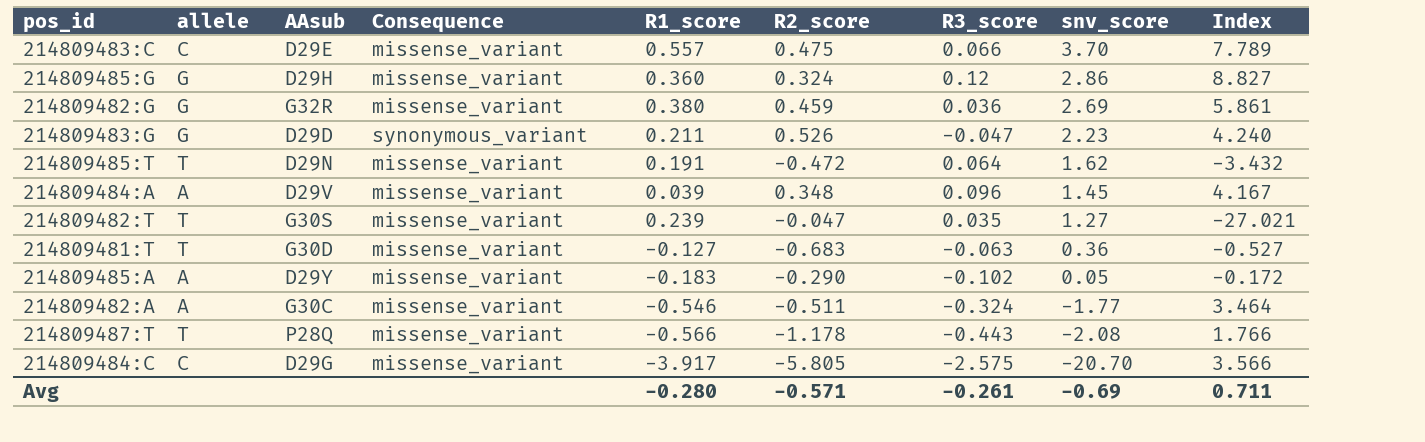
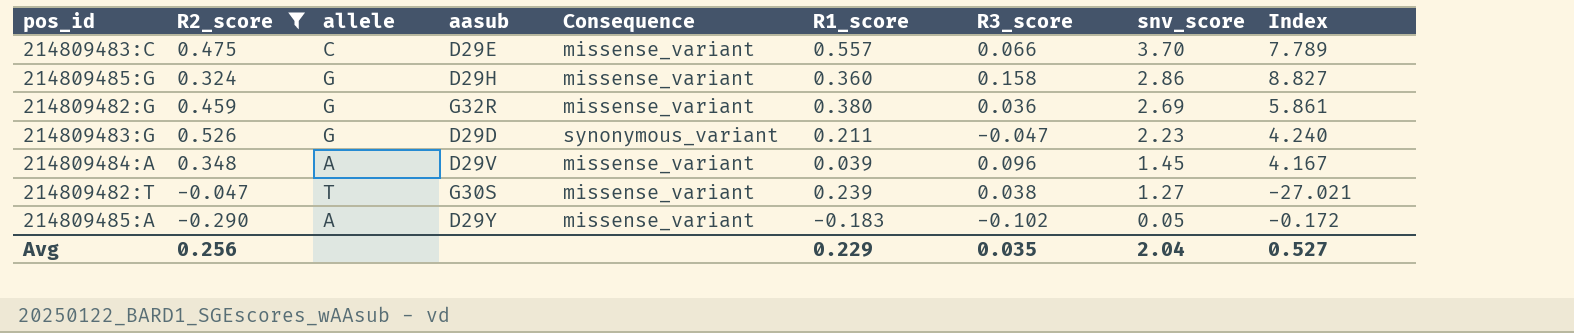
filter: none -> R2_score >= -0.290
column R2_score | position: 6 -> 2
column name: AAsub -> aasub
214809485:G | R3_score: 0.12 -> 0.158
214809482:T | R3_score: 0.035 -> 0.038
Avg | R2_score: -0.571 -> 0.256
Avg | R1_score: -0.280 -> 0.229
Avg | R3_score: -0.261 -> 0.035
Avg | snv_score: -0.69 -> 2.04
Avg | Index: 0.711 -> 0.527

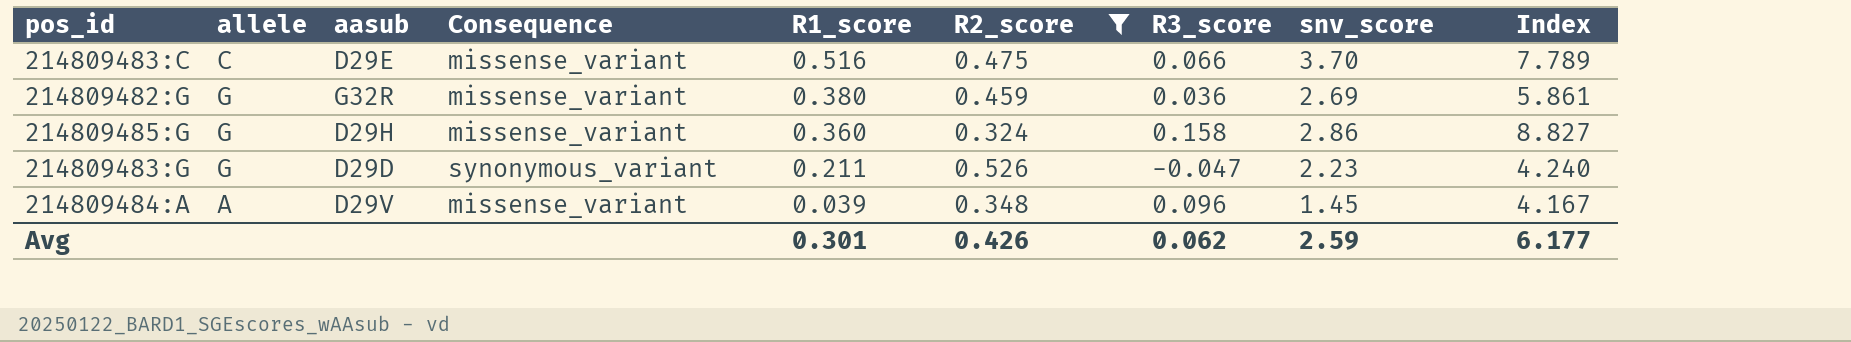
row order: snv_score descending -> R1_score descending
column R2_score | position: 2 -> 6
row 214809482:T: -0.047 | T | G30S | missense_variant | 0.239 | 0.038 | 1.27 | -27.021 -> none
row 214809485:A: -0.290 | A | D29Y | missense_variant | -0.183 | -0.102 | 0.05 | -0.172 -> none
214809483:C | R1_score: 0.557 -> 0.516
Avg | R1_score: 0.229 -> 0.301
Avg | R2_score: 0.256 -> 0.426
Avg | R3_score: 0.035 -> 0.062
Avg | snv_score: 2.04 -> 2.59
Avg | Index: 0.527 -> 6.177

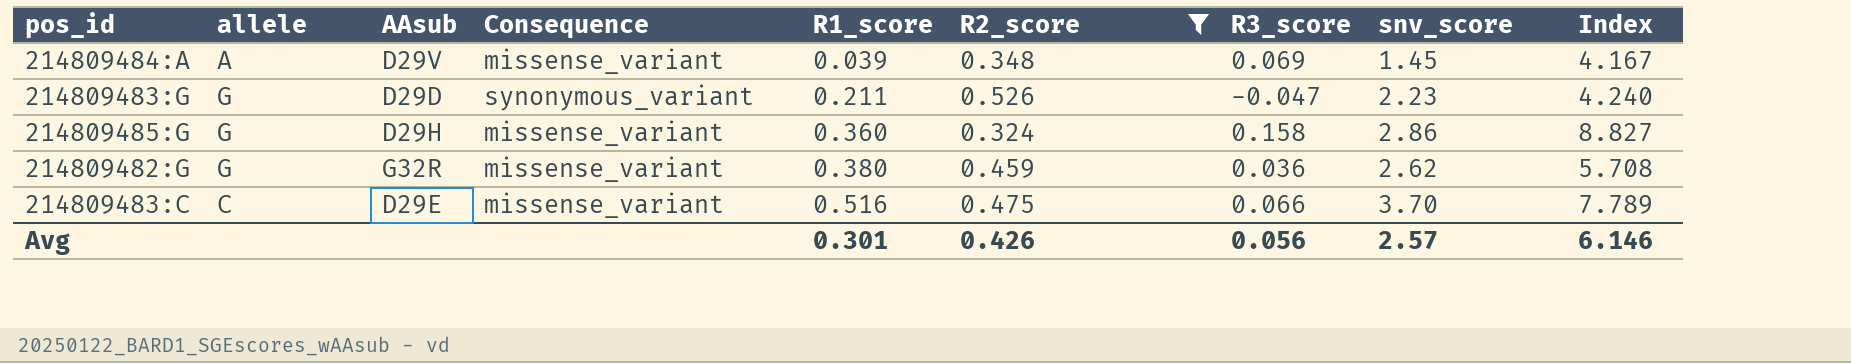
row order: R1_score descending -> R1_score ascending
column name: aasub -> AAsub
214809484:A | R3_score: 0.096 -> 0.069
214809482:G | snv_score: 2.69 -> 2.62
214809482:G | Index: 5.861 -> 5.708
Avg | R3_score: 0.062 -> 0.056
Avg | snv_score: 2.59 -> 2.57
Avg | Index: 6.177 -> 6.146

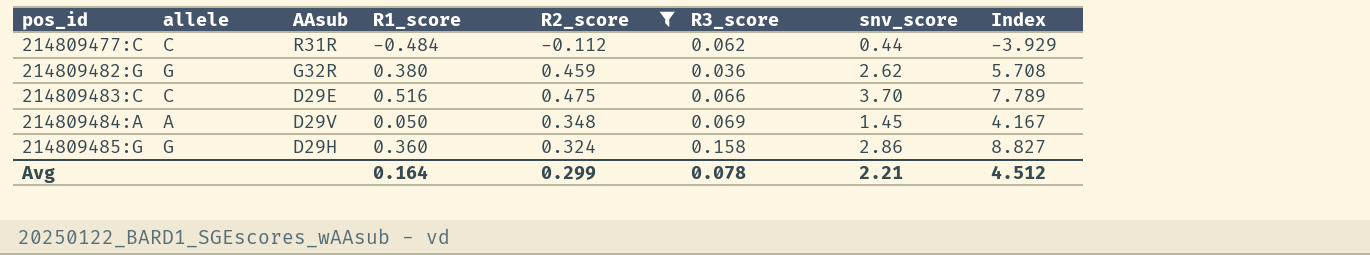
row order: R1_score ascending -> pos_id ascending
column Consequence | position: 4 -> none
row 214809483:G: G | D29D | synonymous_variant | 0.211 | 0.526 | -0.047 | 2.23 | 4.240 -> none
row 214809477:C: none -> C | R31R | -0.484 | -0.112 | 0.062 | 0.44 | -3.929
214809484:A | R1_score: 0.039 -> 0.050
Avg | R1_score: 0.301 -> 0.164
Avg | R2_score: 0.426 -> 0.299
Avg | R3_score: 0.056 -> 0.078
Avg | snv_score: 2.57 -> 2.21
Avg | Index: 6.146 -> 4.512

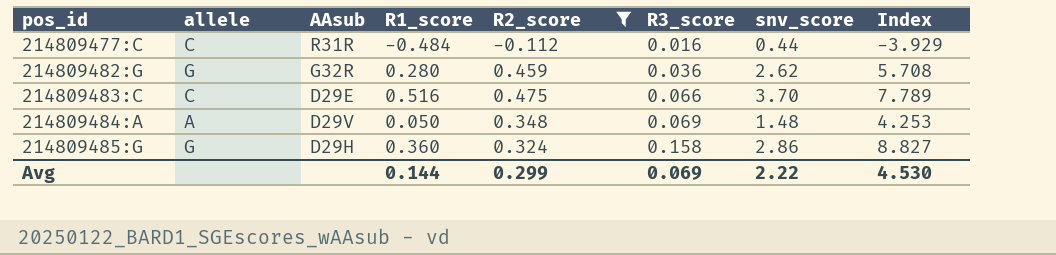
214809477:C | R3_score: 0.062 -> 0.016
214809482:G | R1_score: 0.380 -> 0.280
214809484:A | snv_score: 1.45 -> 1.48
214809484:A | Index: 4.167 -> 4.253
Avg | R1_score: 0.164 -> 0.144
Avg | R3_score: 0.078 -> 0.069
Avg | snv_score: 2.21 -> 2.22
Avg | Index: 4.512 -> 4.530

